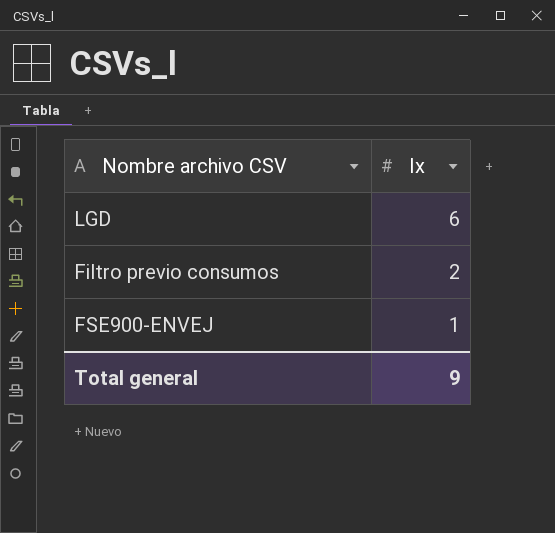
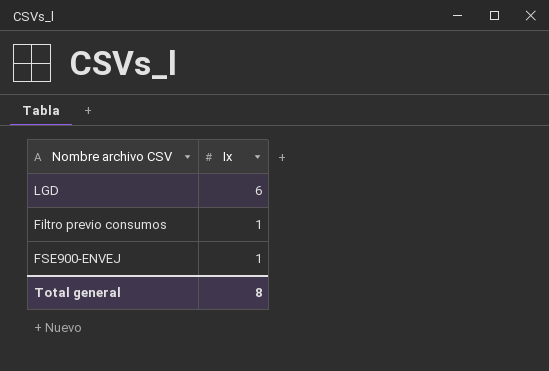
Filtro previo consumos | Ix: 2 -> 1
Total general | Ix: 9 -> 8

